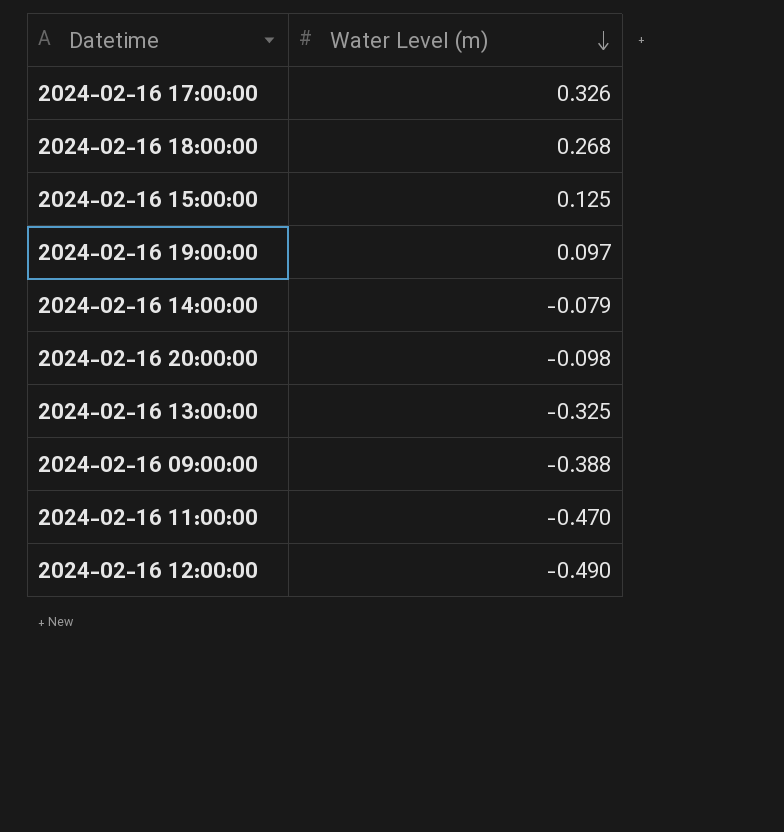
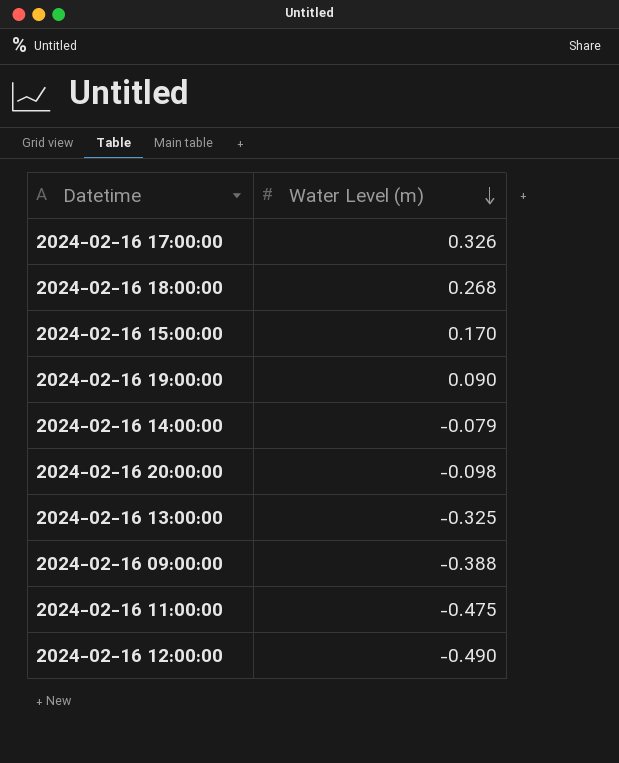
2024-02-16 15:00:00 | Water Level (m): 0.125 -> 0.170
2024-02-16 19:00:00 | Water Level (m): 0.097 -> 0.090
2024-02-16 11:00:00 | Water Level (m): -0.470 -> -0.475

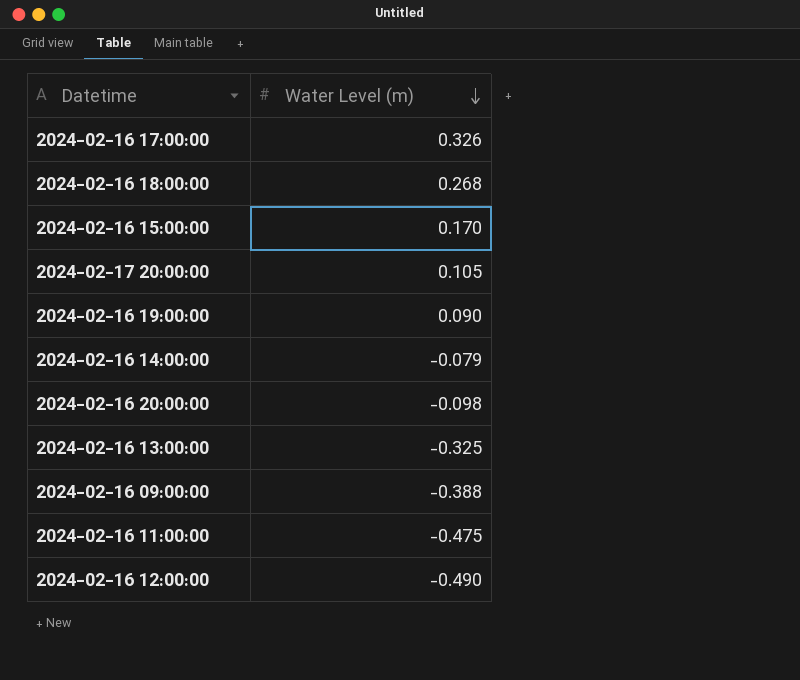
row 2024-02-17 20:00:00: none -> 0.105

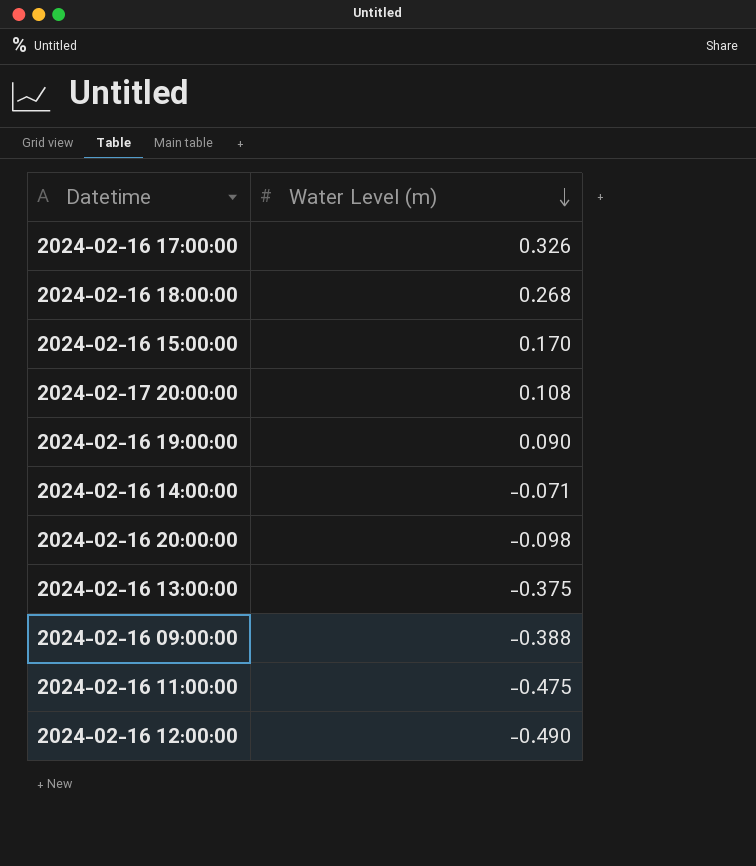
2024-02-17 20:00:00 | Water Level (m): 0.105 -> 0.108
2024-02-16 14:00:00 | Water Level (m): -0.079 -> -0.071
2024-02-16 13:00:00 | Water Level (m): -0.325 -> -0.375

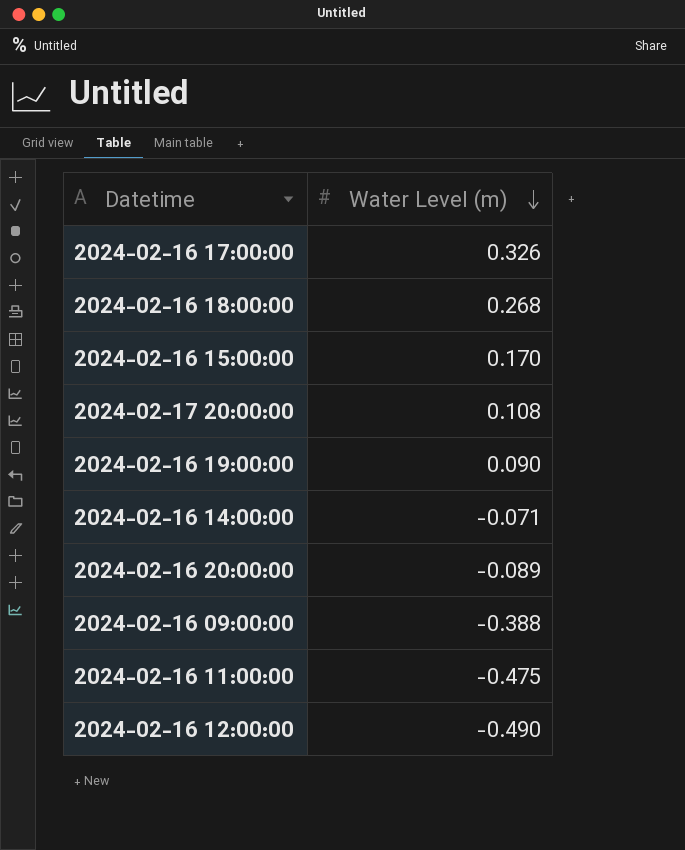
row 2024-02-16 13:00:00: -0.375 -> none
2024-02-16 20:00:00 | Water Level (m): -0.098 -> -0.089

